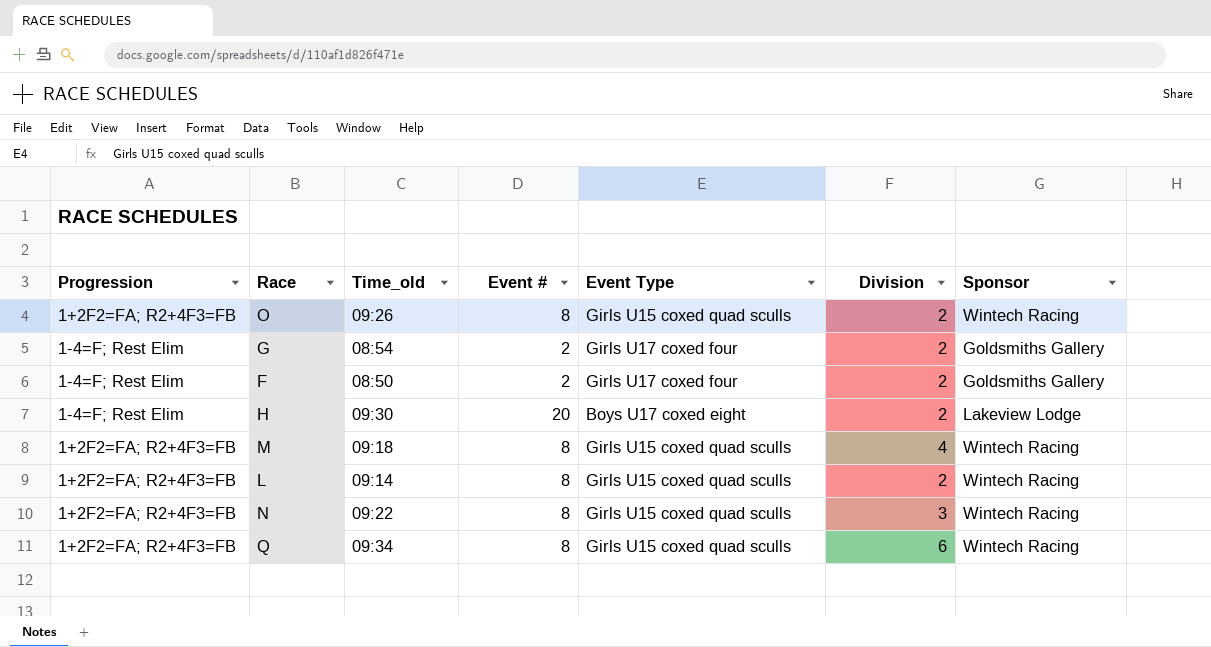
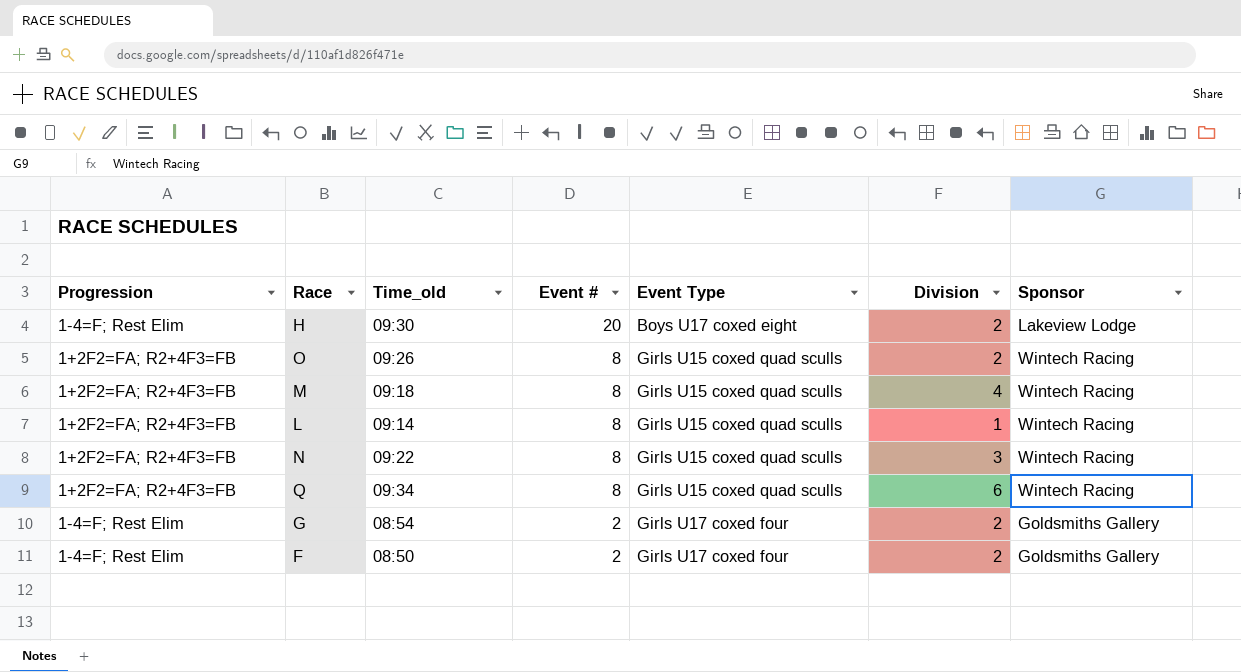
row order: none -> Event # descending
L | Division: 2 -> 1

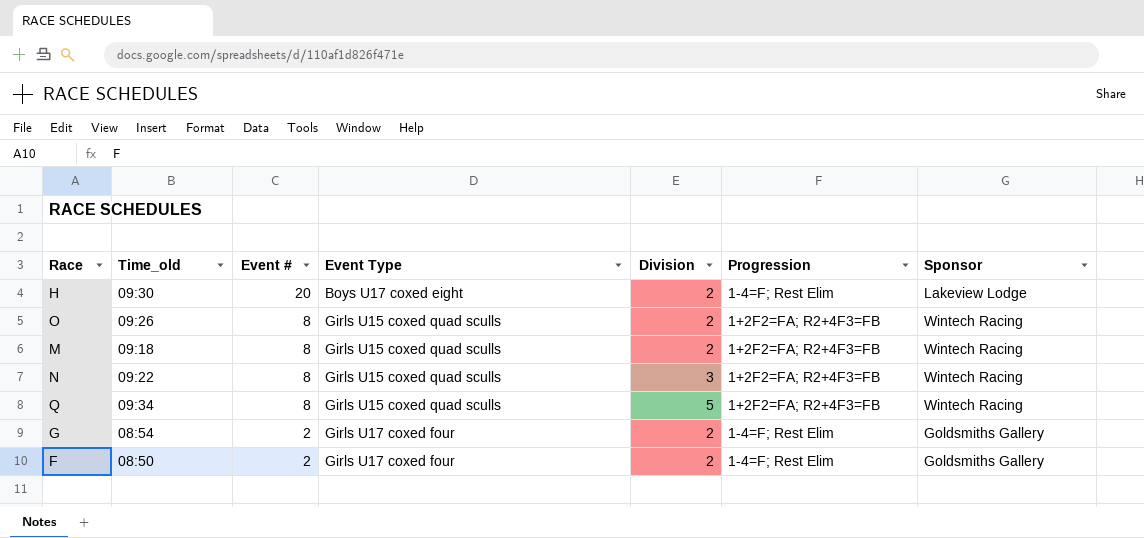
column Progression | position: 1 -> 6
row L: 1+2F2=FA; R2+4F3=FB | 09:14 | 8 | Girls U15 coxed quad sculls | 1 | Wintech Racing -> none
M | Division: 4 -> 2
Q | Division: 6 -> 5

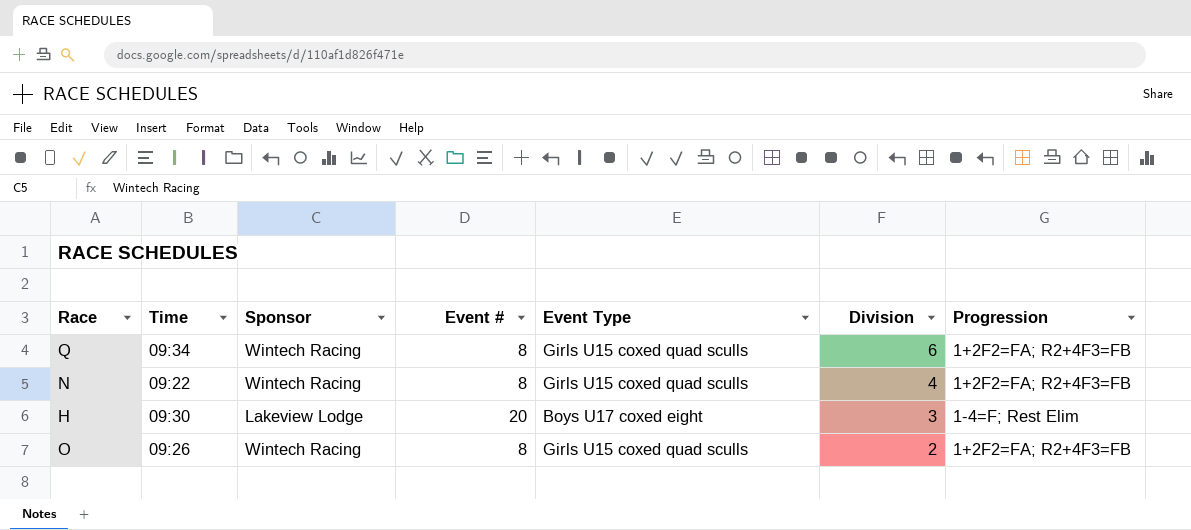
row order: Event # descending -> Division descending
column name: Time_old -> Time
column Sponsor | position: 7 -> 3
row M: 09:18 | 8 | Girls U15 coxed quad sculls | 2 | 1+2F2=FA; R2+4F3=FB | Wintech Racing -> none
row G: 08:54 | 2 | Girls U17 coxed four | 2 | 1-4=F; Rest Elim | Goldsmiths Gallery -> none
row F: 08:50 | 2 | Girls U17 coxed four | 2 | 1-4=F; Rest Elim | Goldsmiths Gallery -> none
Q | Division: 5 -> 6
N | Division: 3 -> 4
H | Division: 2 -> 3

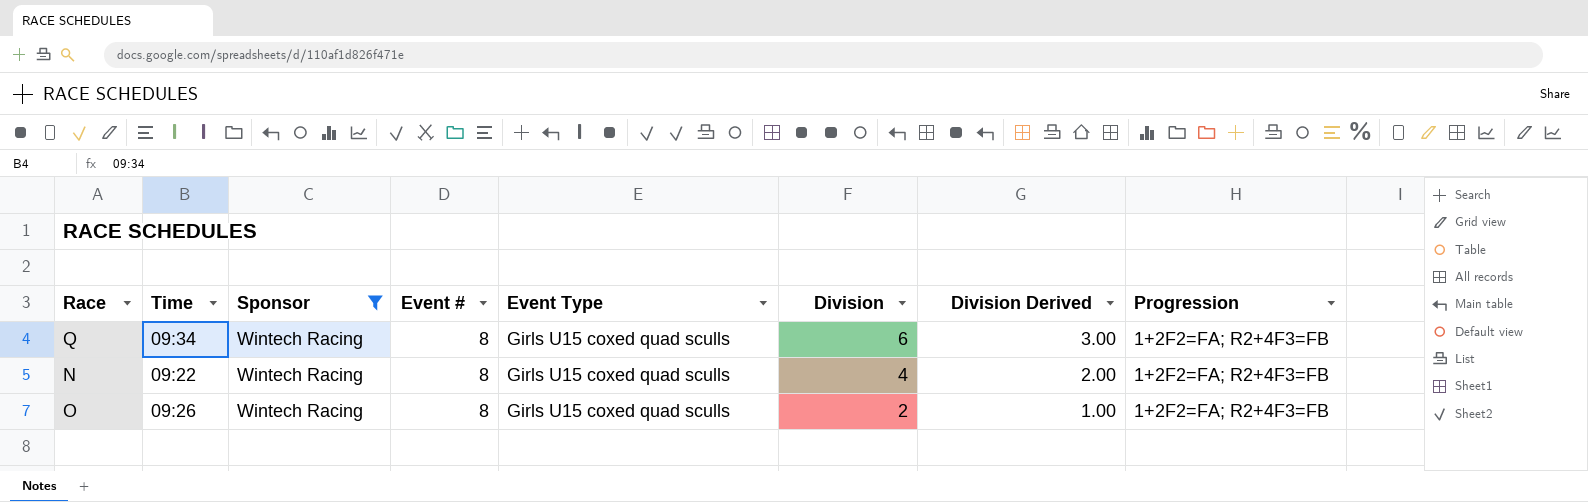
filter: none -> Sponsor = Wintech Racing
column Division Derived | formula: none -> [Division] * 0.5

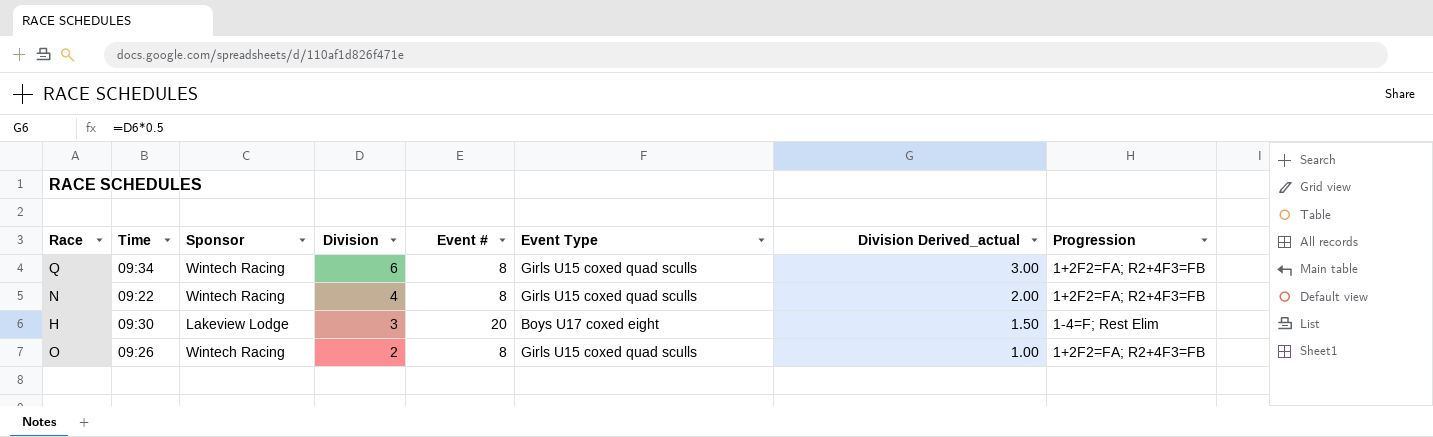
filter: Sponsor = Wintech Racing -> none
column Division | position: 6 -> 4
column name: Division Derived -> Division Derived_actual

